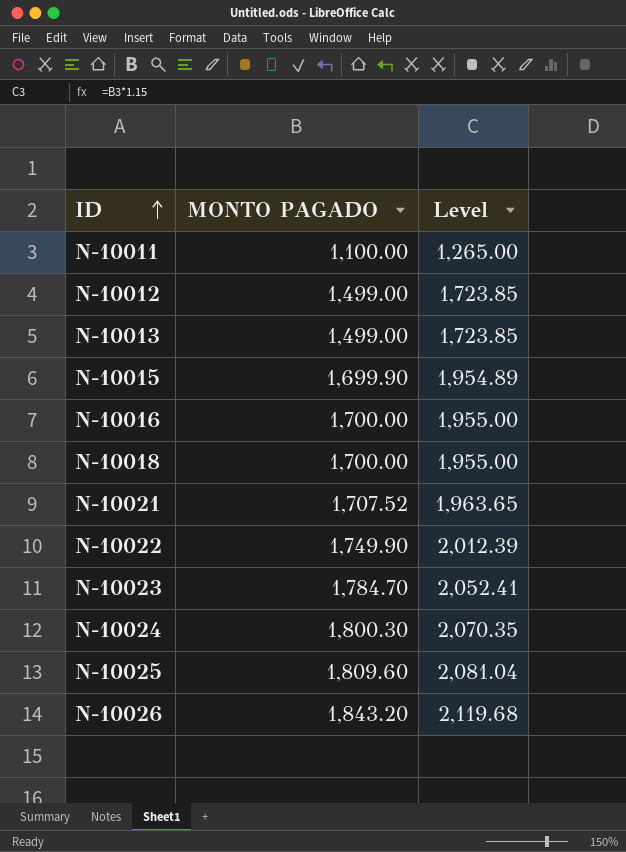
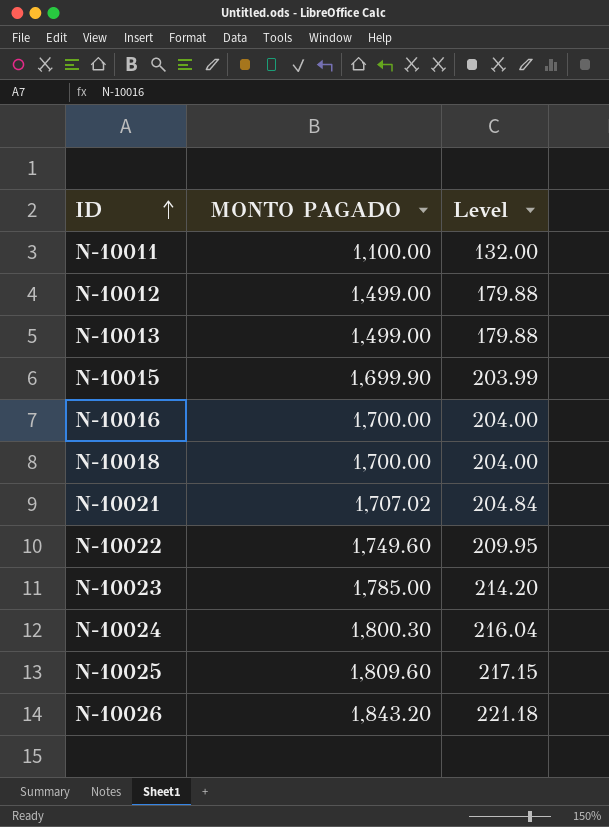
column Level | formula: [MONTO PAGADO] * 1.15 -> [MONTO PAGADO] * 0.12
N-10021 | MONTO PAGADO: 1,707.52 -> 1,707.02
N-10022 | MONTO PAGADO: 1,749.90 -> 1,749.60
N-10023 | MONTO PAGADO: 1,784.70 -> 1,785.00

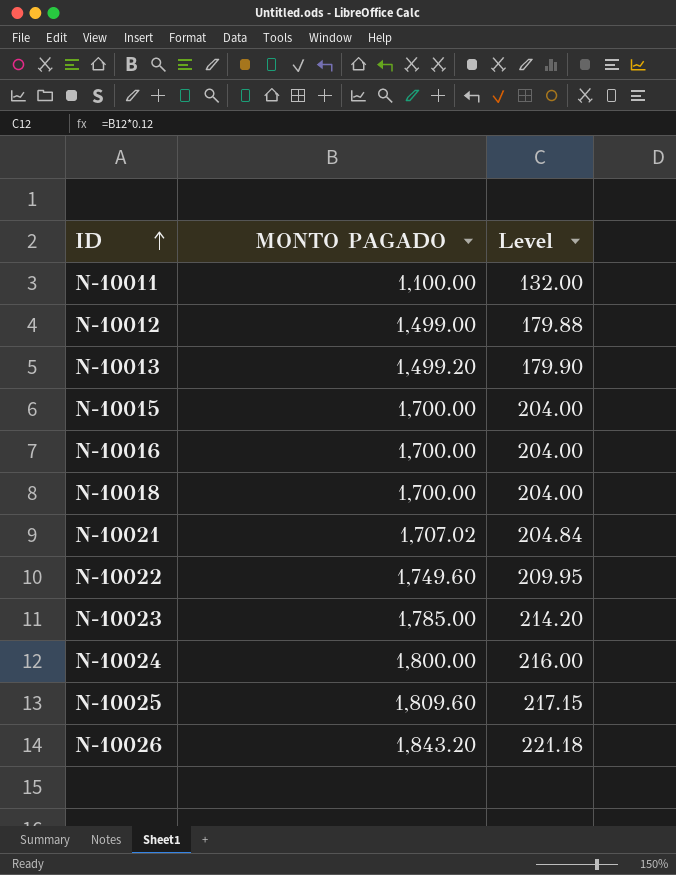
N-10013 | MONTO PAGADO: 1,499.00 -> 1,499.20
N-10013 | Level: 179.88 -> 179.90
N-10015 | MONTO PAGADO: 1,699.90 -> 1,700.00
N-10015 | Level: 203.99 -> 204.00
N-10024 | MONTO PAGADO: 1,800.30 -> 1,800.00
N-10024 | Level: 216.04 -> 216.00

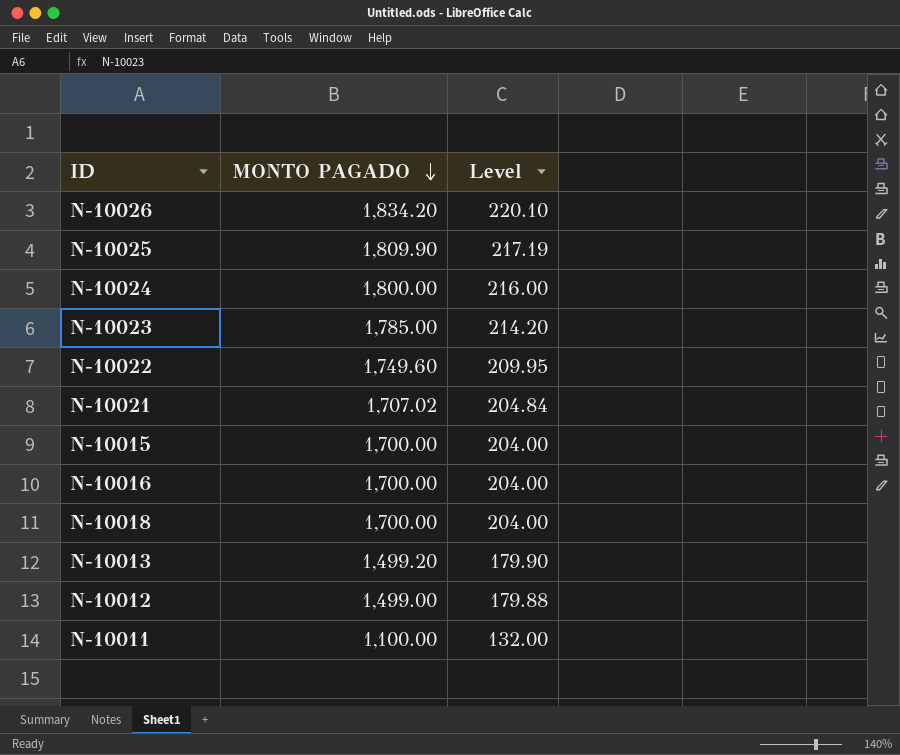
row order: ID ascending -> MONTO PAGADO descending
N-10026 | MONTO PAGADO: 1,843.20 -> 1,834.20
N-10026 | Level: 221.18 -> 220.10
N-10025 | MONTO PAGADO: 1,809.60 -> 1,809.90
N-10025 | Level: 217.15 -> 217.19

